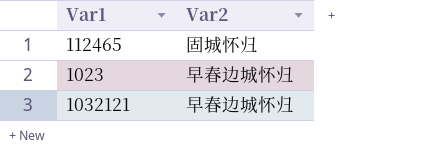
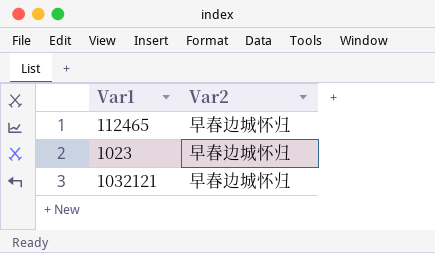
112465 | Var2: 固城怀归 -> 早春边城怀归

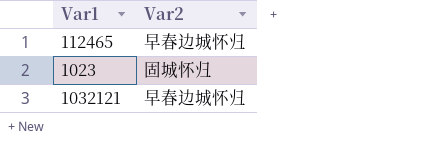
1023 | Var2: 早春边城怀归 -> 固城怀归

